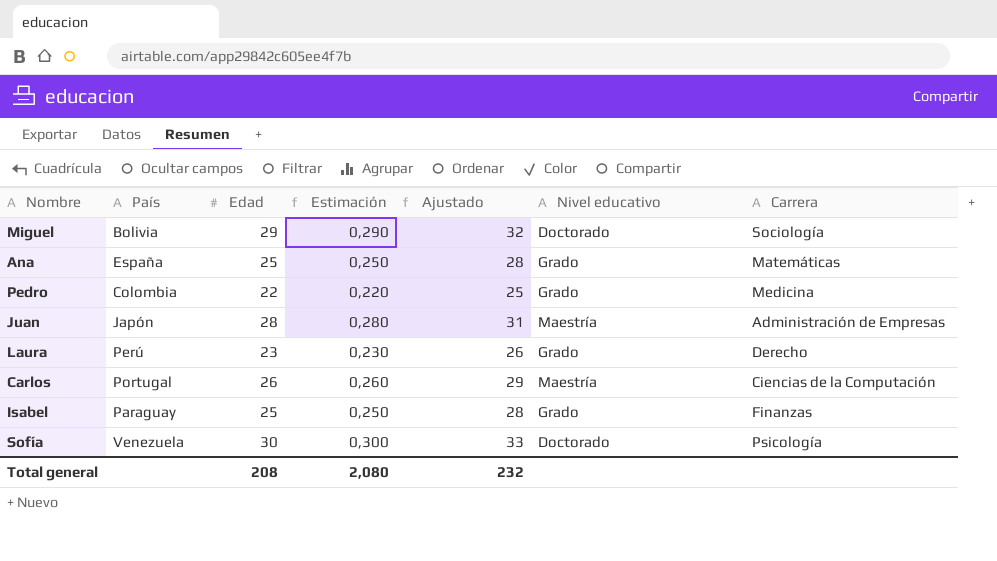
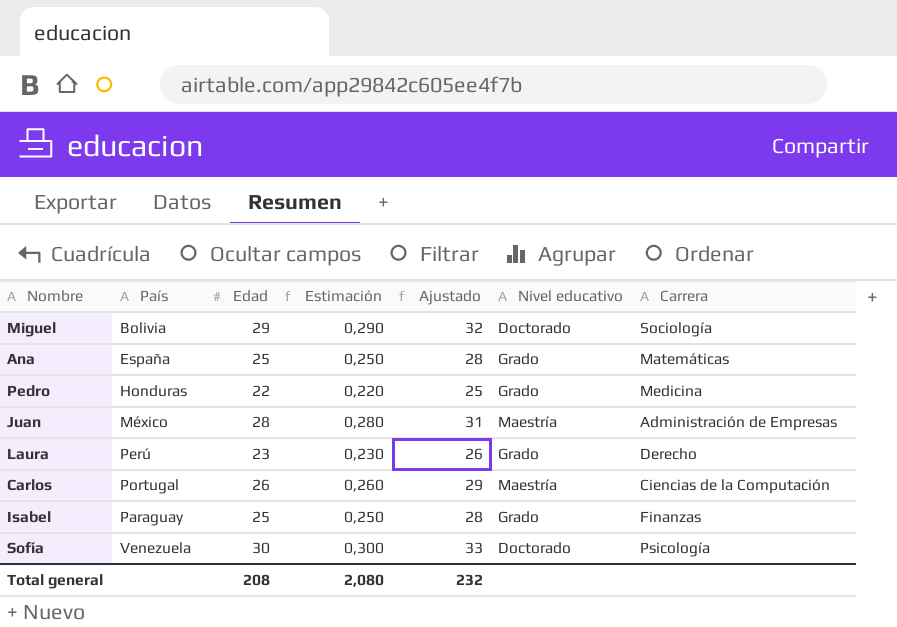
Pedro | País: Colombia -> Honduras
Juan | País: Japón -> México

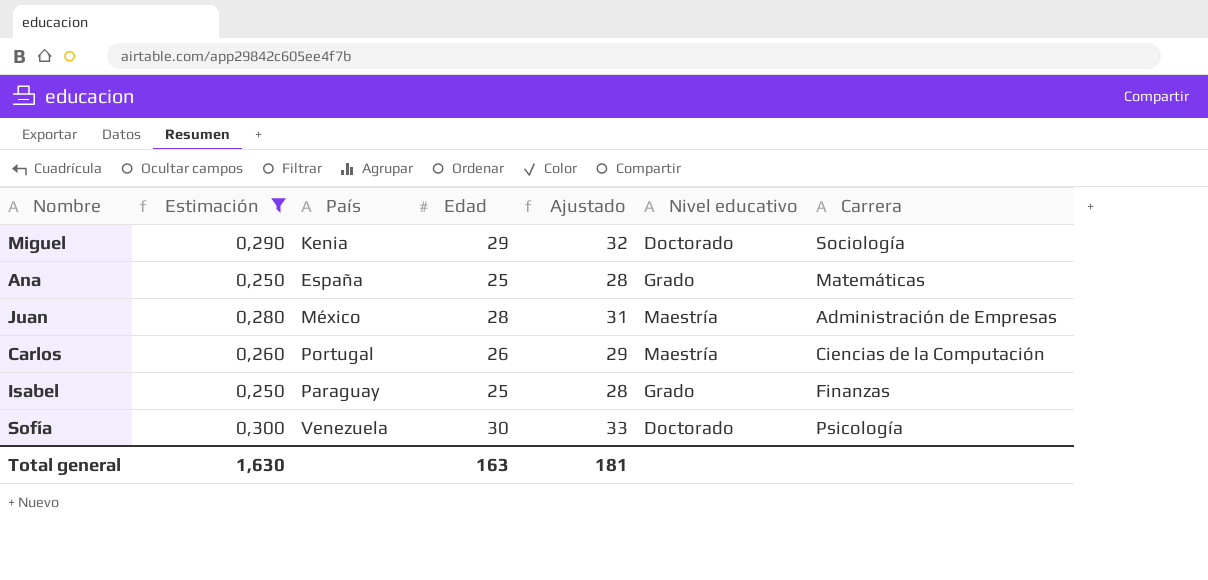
filter: none -> Estimación >= 0,250
column Estimación | position: 4 -> 2
Miguel | País: Bolivia -> Kenia
Total general | Estimación: 2,080 -> 1,630
Total general | Edad: 208 -> 163
Total general | Ajustado: 232 -> 181

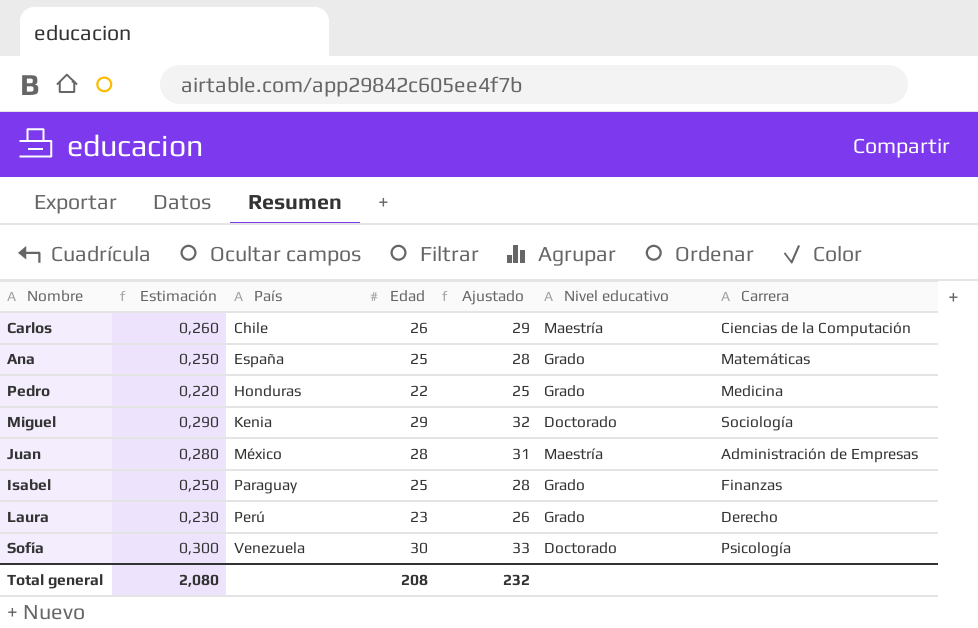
filter: Estimación >= 0,250 -> none
row order: none -> País ascending
Carlos | País: Portugal -> Chile
Total general | Estimación: 1,630 -> 2,080
Total general | Edad: 163 -> 208
Total general | Ajustado: 181 -> 232

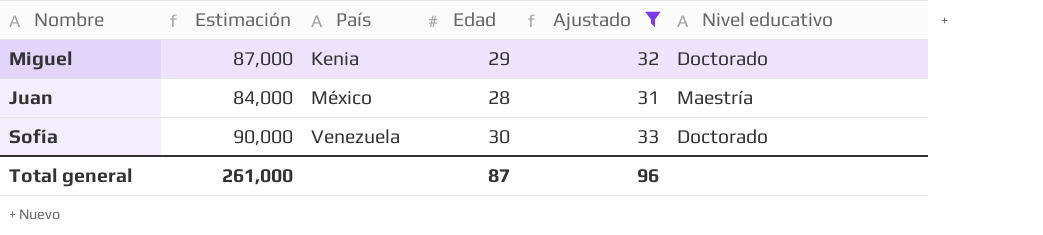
filter: none -> Ajustado >= 31
column Carrera | position: 7 -> none
column Estimación | formula: [Edad] * 0,01 -> [Edad] * 3
Total general | Estimación: 2,080 -> 261,000
Total general | Edad: 208 -> 87
Total general | Ajustado: 232 -> 96

